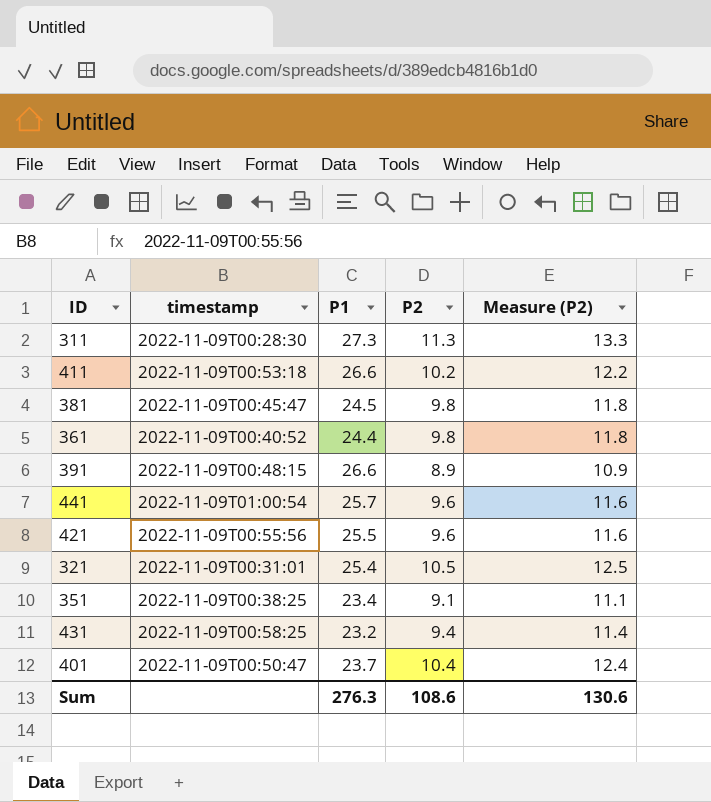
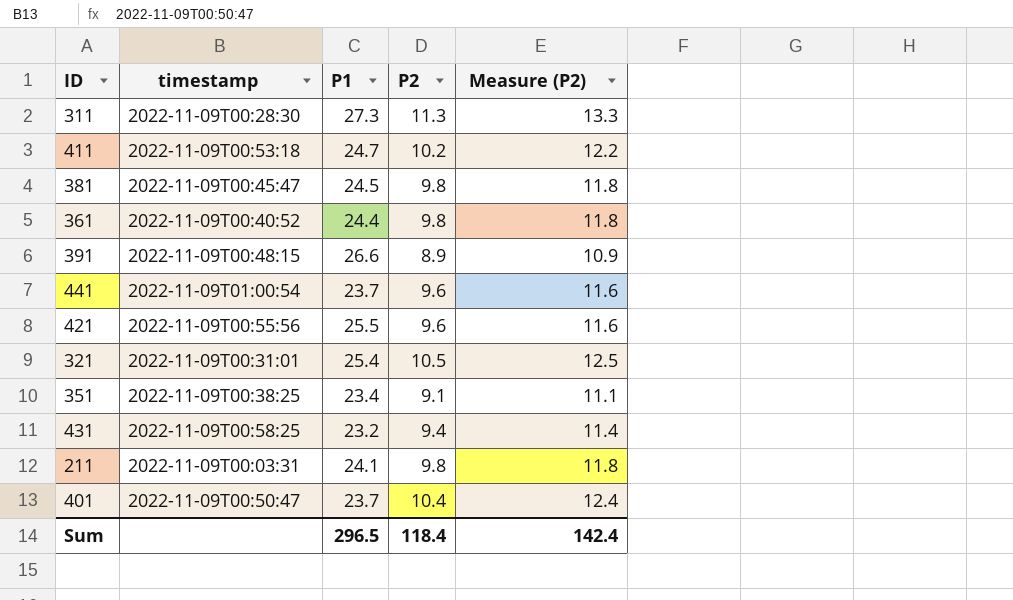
411 | P1: 26.6 -> 24.7
441 | P1: 25.7 -> 23.7
row 211: none -> 2022-11-09T00:03:31 | 24.1 | 9.8 | 11.8
Sum | P1: 276.3 -> 296.5
Sum | P2: 108.6 -> 118.4
Sum | Measure (P2): 130.6 -> 142.4

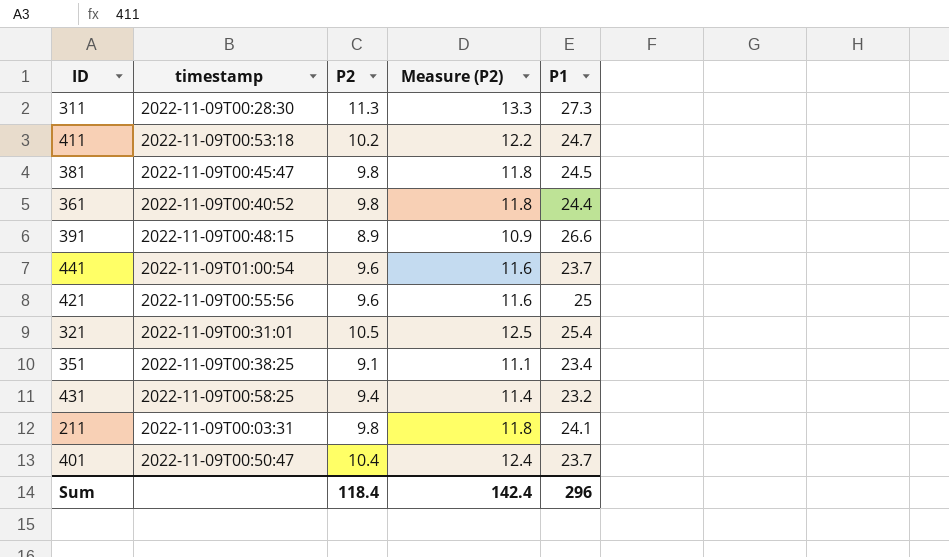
column P1 | position: 3 -> 5
421 | P1: 25.5 -> 25
Sum | P1: 296.5 -> 296

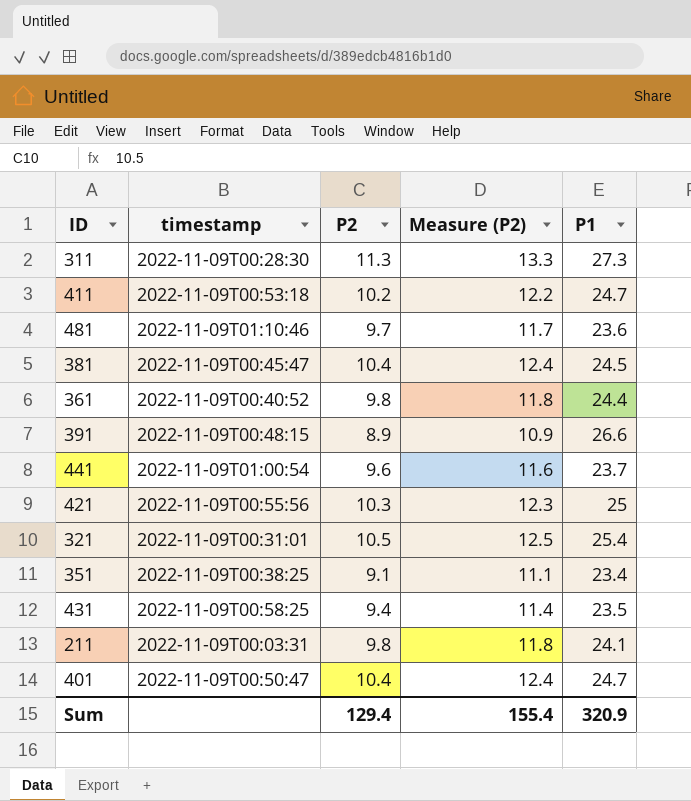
row 481: none -> 2022-11-09T01:10:46 | 9.7 | 11.7 | 23.6
381 | P2: 9.8 -> 10.4
381 | Measure (P2): 11.8 -> 12.4
421 | P2: 9.6 -> 10.3
421 | Measure (P2): 11.6 -> 12.3
431 | P1: 23.2 -> 23.5
401 | P1: 23.7 -> 24.7
Sum | P2: 118.4 -> 129.4
Sum | Measure (P2): 142.4 -> 155.4
Sum | P1: 296 -> 320.9

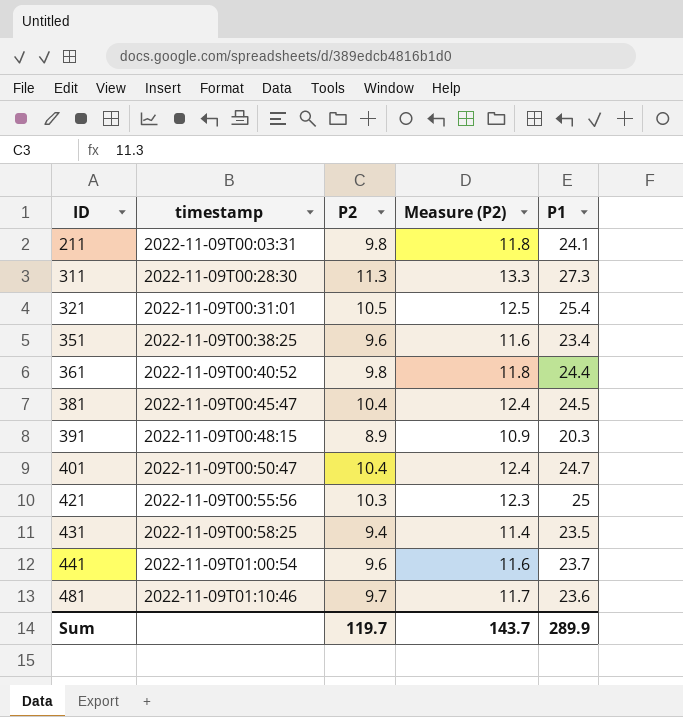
row order: none -> ID ascending
row 411: 2022-11-09T00:53:18 | 10.2 | 12.2 | 24.7 -> none
351 | P2: 9.1 -> 9.6
351 | Measure (P2): 11.1 -> 11.6
391 | P1: 26.6 -> 20.3
Sum | P2: 129.4 -> 119.7
Sum | Measure (P2): 155.4 -> 143.7
Sum | P1: 320.9 -> 289.9

